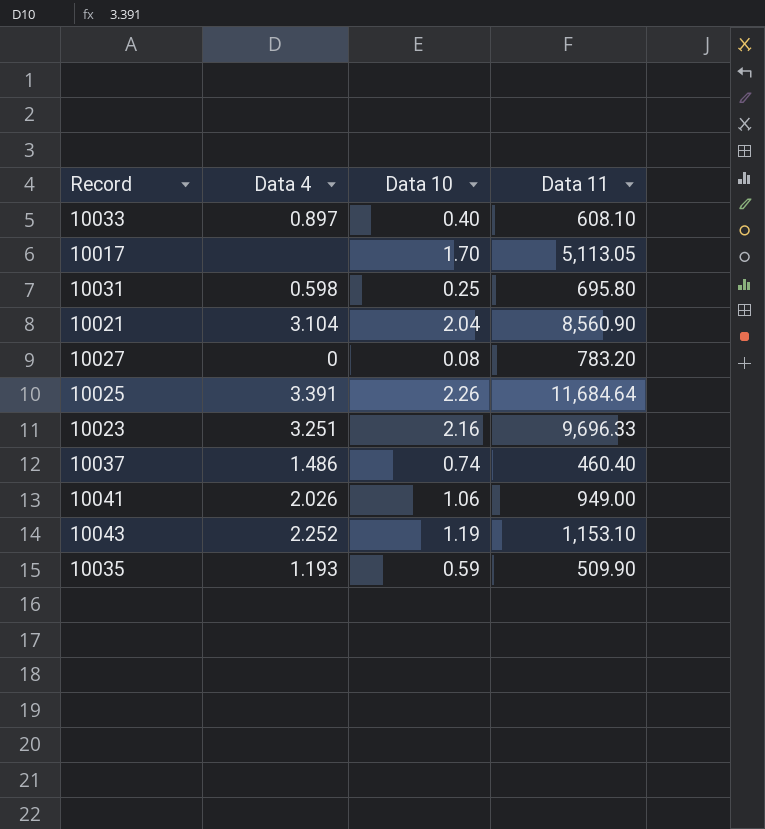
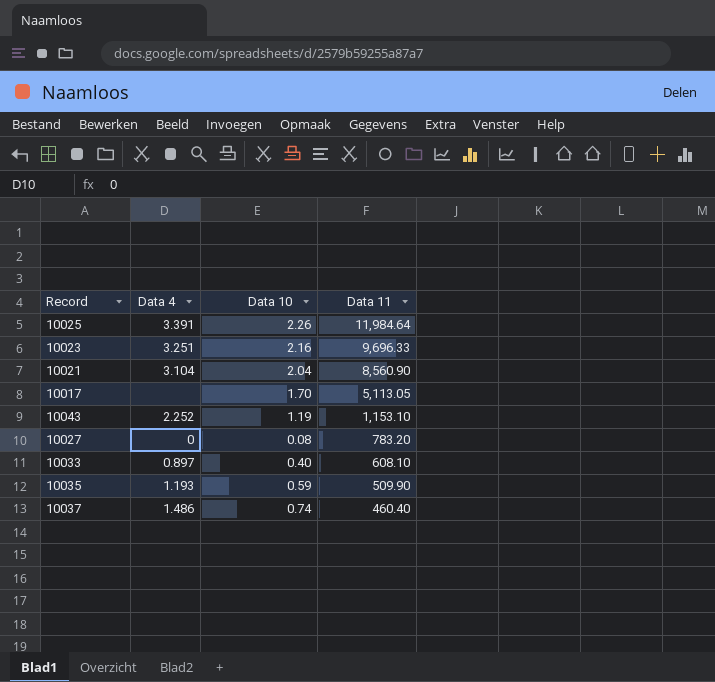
row order: none -> Data 11 descending
row 10031: 0.598 | 0.25 | 695.80 -> none
row 10041: 2.026 | 1.06 | 949.00 -> none
10025 | Data 11: 11,684.64 -> 11,984.64

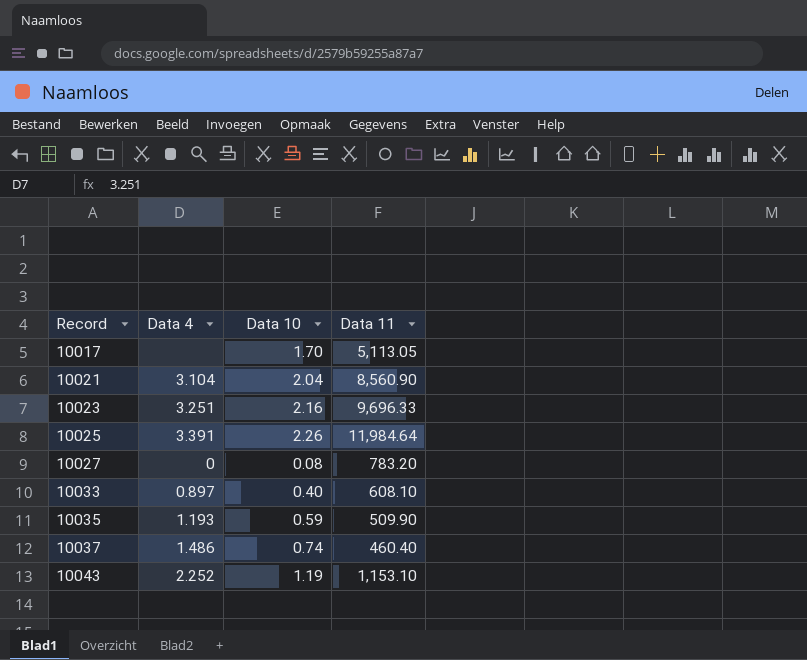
row order: Data 11 descending -> Record ascending

